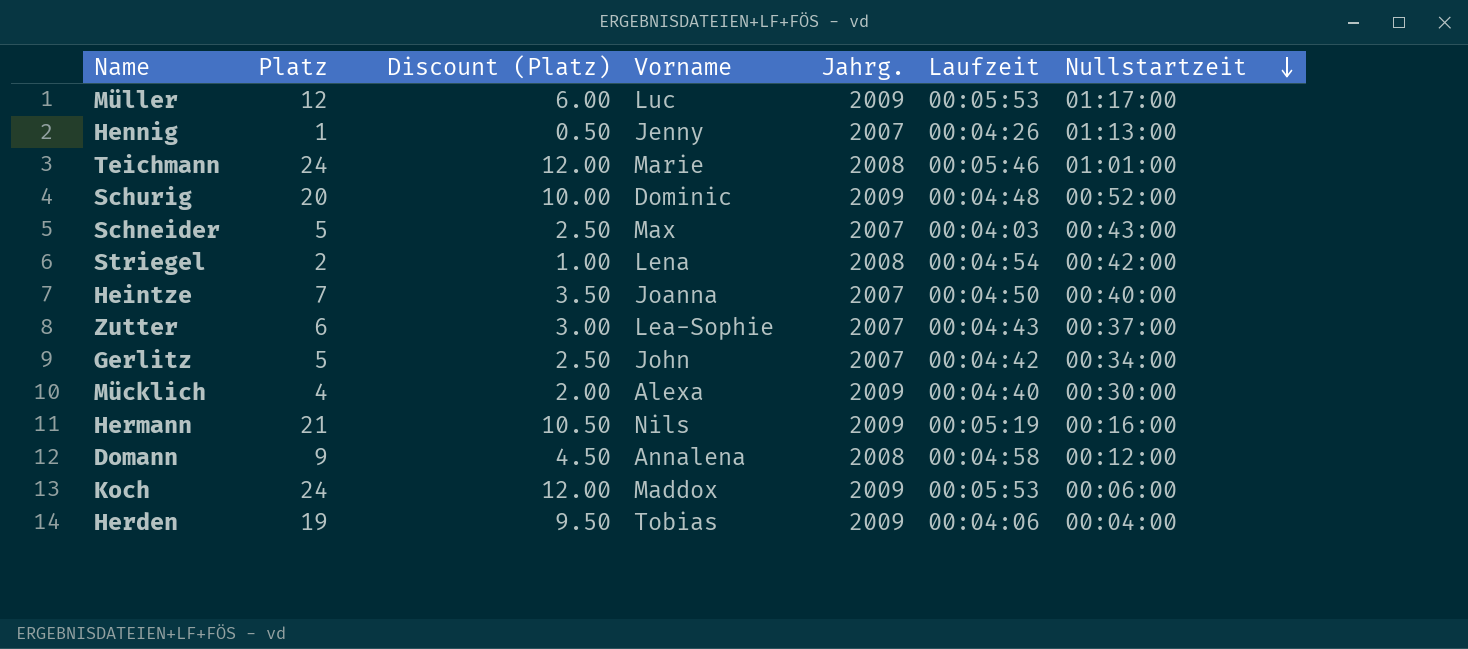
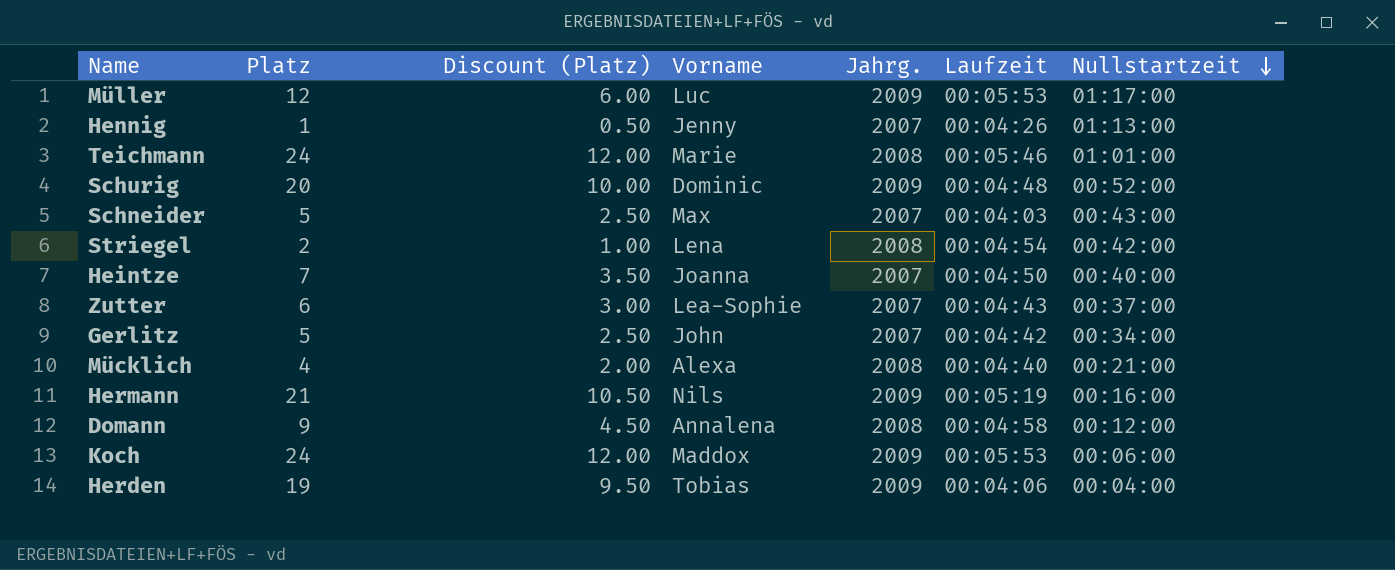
Mücklich | Jahrg.: 2009 -> 2008
Mücklich | Nullstartzeit: 00:30:00 -> 00:21:00

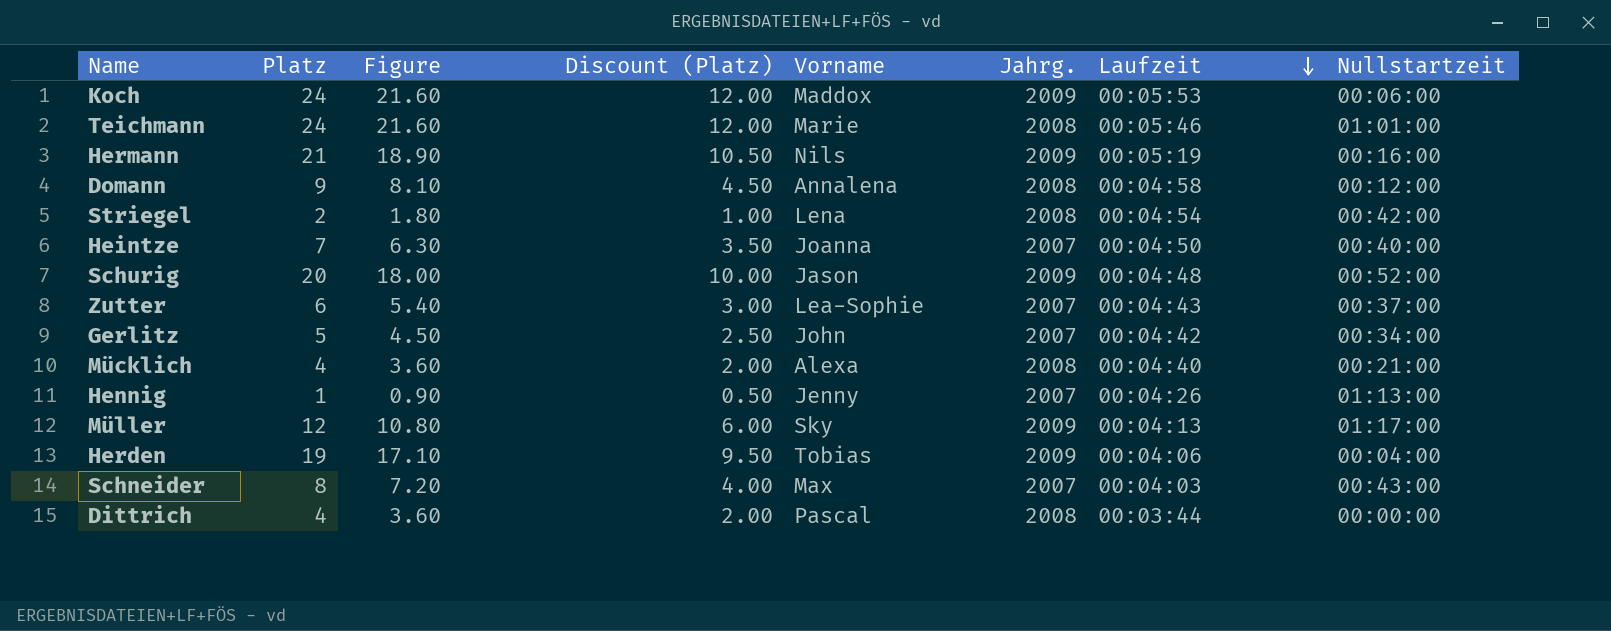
row order: Nullstartzeit descending -> Laufzeit descending
column Figure | formula: none -> [Platz] * 0.9
Schurig | Vorname: Dominic -> Jason
Müller | Vorname: Luc -> Sky
Müller | Laufzeit: 00:05:53 -> 00:04:13
Schneider | Platz: 5 -> 8
Schneider | Discount (Platz): 2.50 -> 4.00
row Dittrich: none -> 4 | 3.60 | 2.00 | Pascal | 2008 | 00:03:44 | 00:00:00

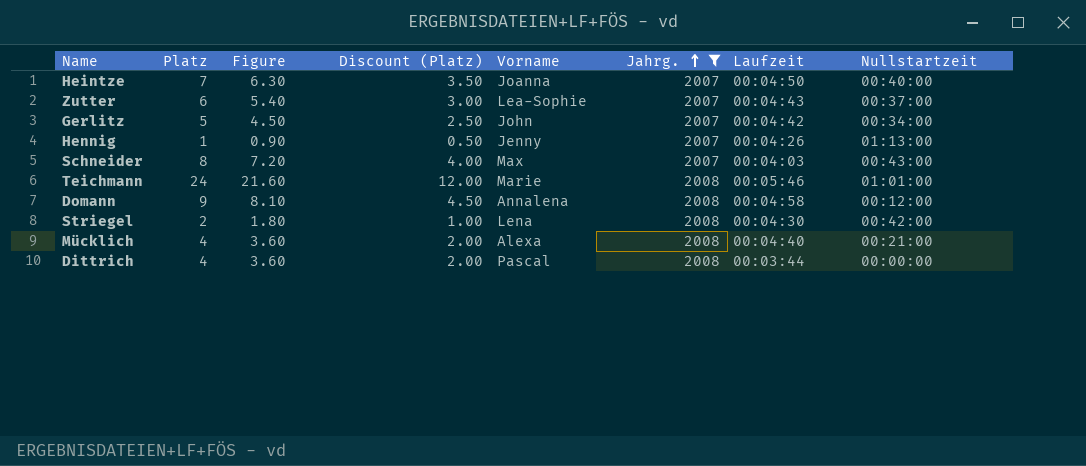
filter: none -> Jahrg. != 2009
row order: Laufzeit descending -> Jahrg. ascending
Striegel | Laufzeit: 00:04:54 -> 00:04:30

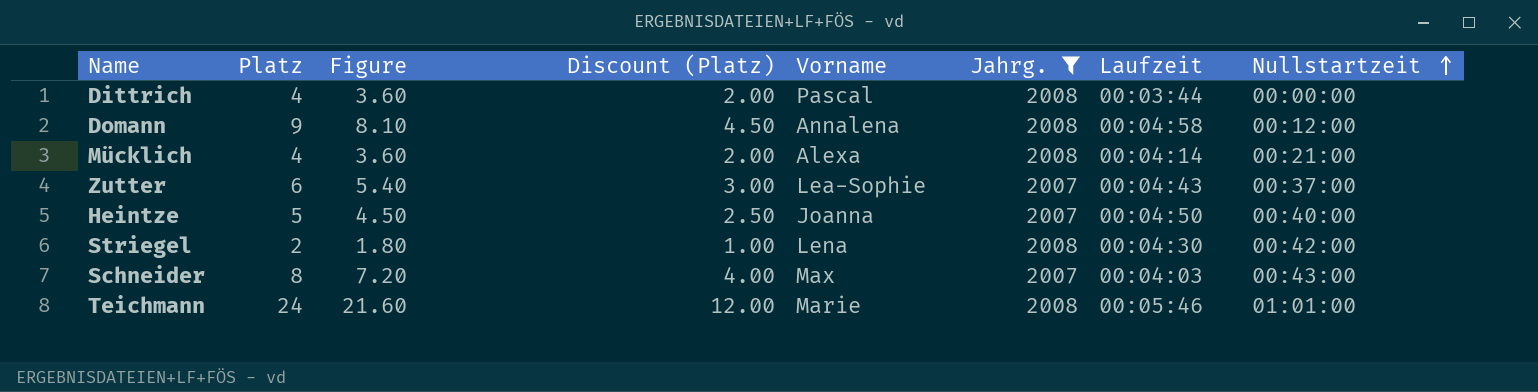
row order: Jahrg. ascending -> Nullstartzeit ascending
row Gerlitz: 5 | 4.50 | 2.50 | John | 2007 | 00:04:42 | 00:34:00 -> none
row Hennig: 1 | 0.90 | 0.50 | Jenny | 2007 | 00:04:26 | 01:13:00 -> none
Mücklich | Laufzeit: 00:04:40 -> 00:04:14
Heintze | Platz: 7 -> 5
Heintze | Figure: 6.30 -> 4.50
Heintze | Discount (Platz): 3.50 -> 2.50

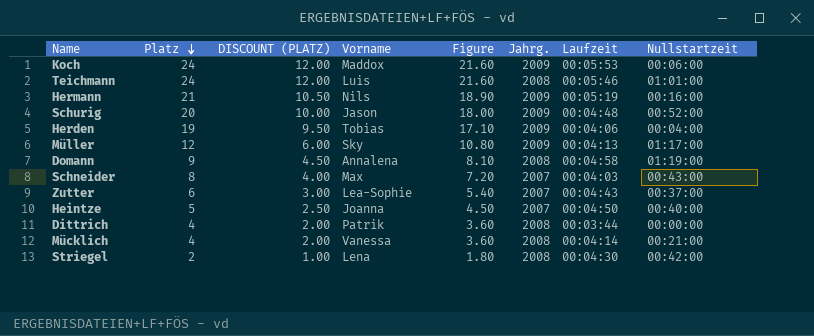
filter: Jahrg. != 2009 -> none
row order: Nullstartzeit ascending -> Platz descending
column name: Discount (Platz) -> DISCOUNT (PLATZ)
column Figure | position: 3 -> 5
Teichmann | Vorname: Marie -> Luis
Domann | Nullstartzeit: 00:12:00 -> 01:19:00
Dittrich | Vorname: Pascal -> Patrik
Mücklich | Vorname: Alexa -> Vanessa

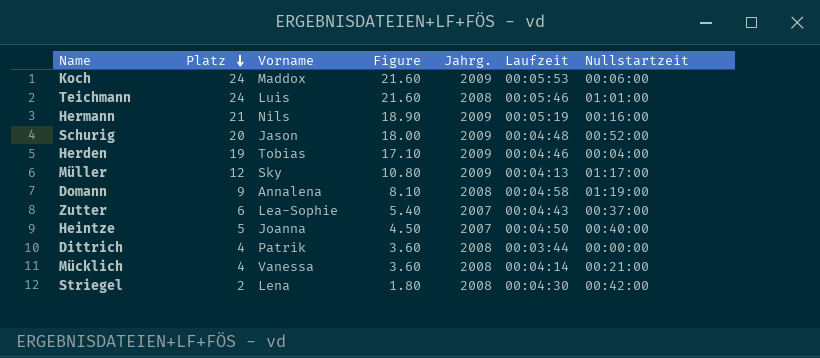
column DISCOUNT (PLATZ) | formula: [Platz] * 0.5 -> none
row Schneider: 8 | 4.00 | Max | 7.20 | 2007 | 00:04:03 | 00:43:00 -> none
Herden | Laufzeit: 00:04:06 -> 00:04:46

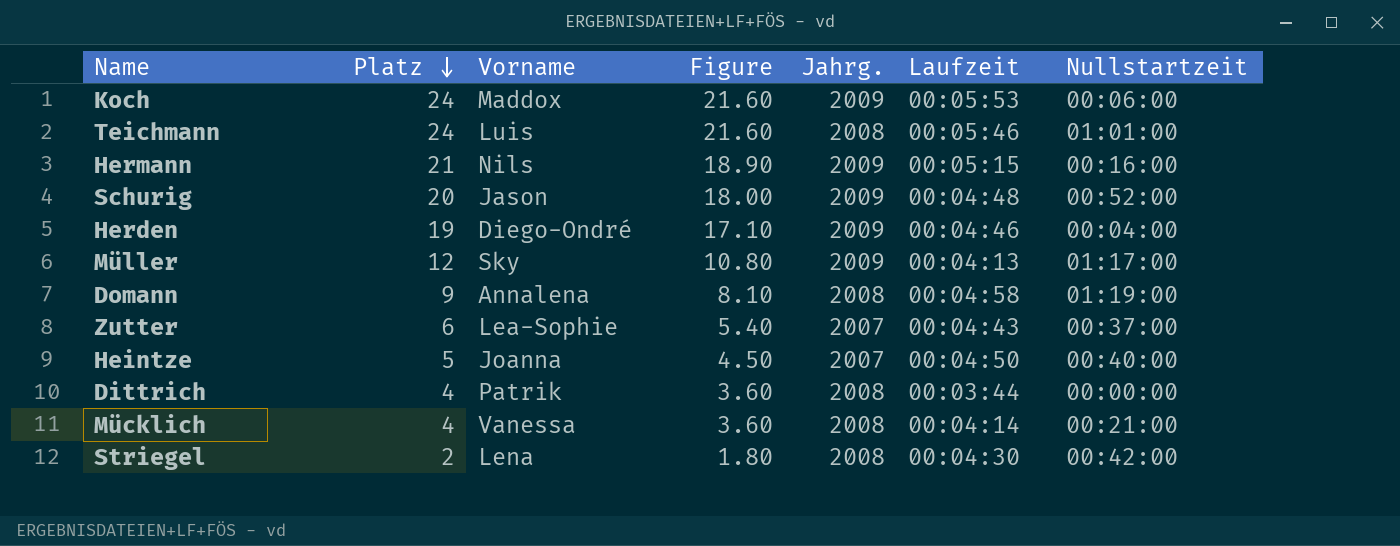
Hermann | Laufzeit: 00:05:19 -> 00:05:15
Herden | Vorname: Tobias -> Diego-Ondré

